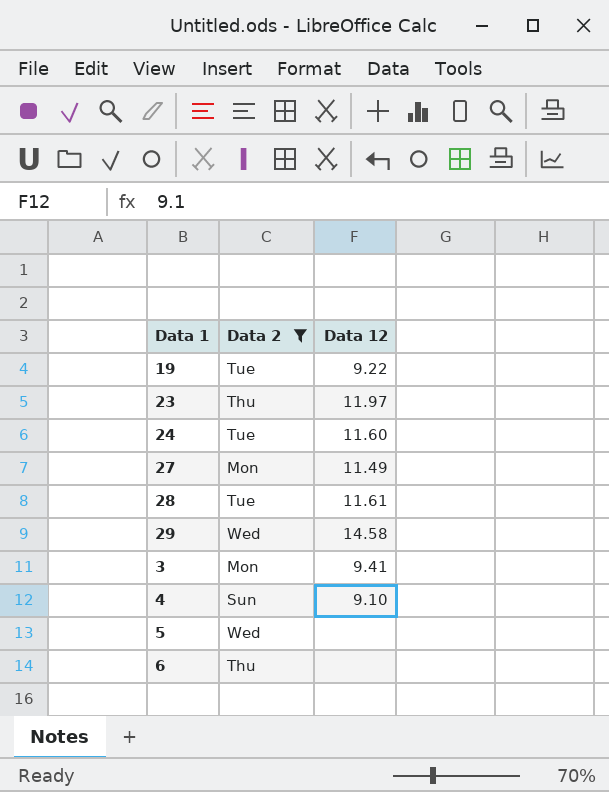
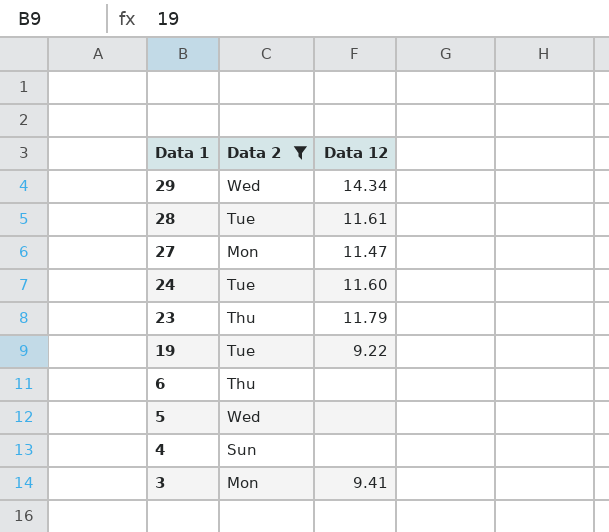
row order: none -> Data 1 descending
29 | Data 12: 14.58 -> 14.34
27 | Data 12: 11.49 -> 11.47
23 | Data 12: 11.97 -> 11.79
4 | Data 12: 9.10 -> none

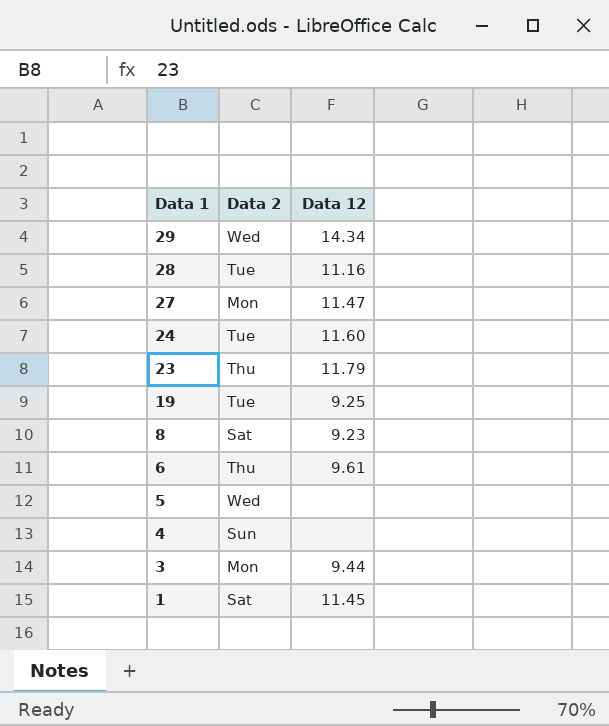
filter: Data 2 != Sat -> none
28 | Data 12: 11.61 -> 11.16
19 | Data 12: 9.22 -> 9.25
6 | Data 12: none -> 9.61
3 | Data 12: 9.41 -> 9.44

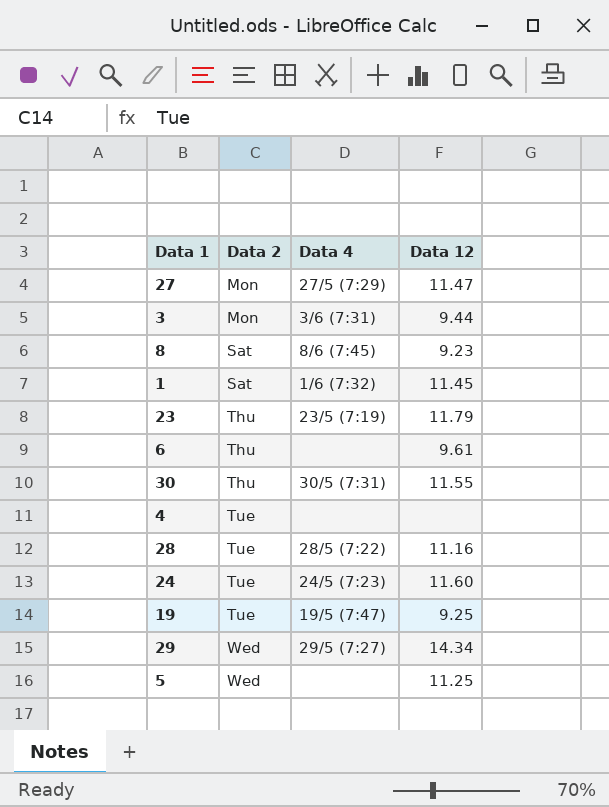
row order: Data 1 descending -> Data 2 ascending
column Data 4 | position: none -> 3
row 30: none -> Thu | 30/5 (7:31) | 11.55
4 | Data 2: Sun -> Tue
5 | Data 12: none -> 11.25

